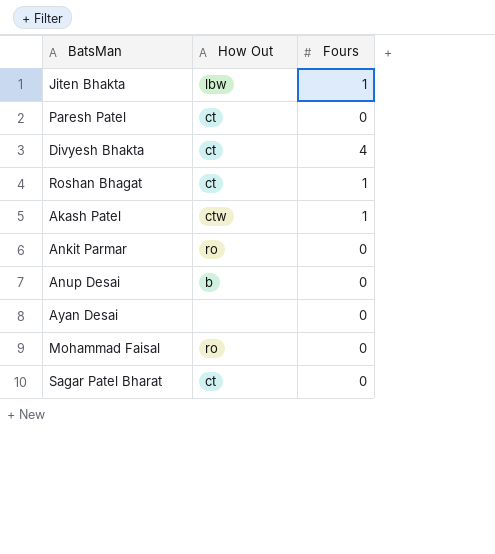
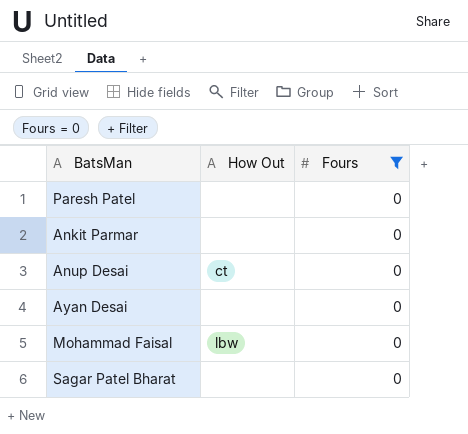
filter: none -> Fours = 0
Paresh Patel | How Out: ct -> none
Ankit Parmar | How Out: ro -> none
Anup Desai | How Out: b -> ct
Mohammad Faisal | How Out: ro -> lbw
Sagar Patel Bharat | How Out: ct -> none

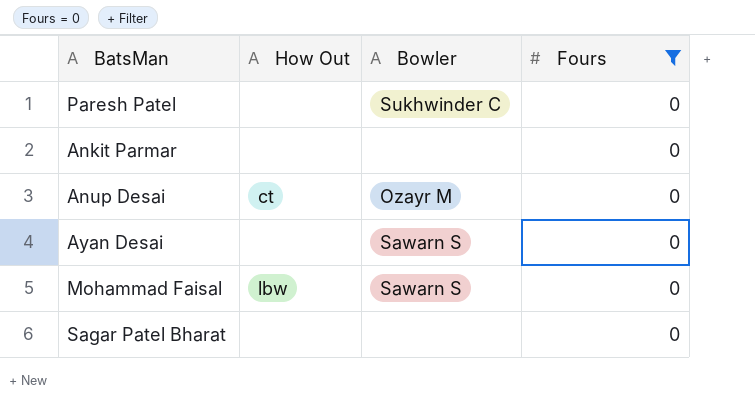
column Bowler | position: none -> 3

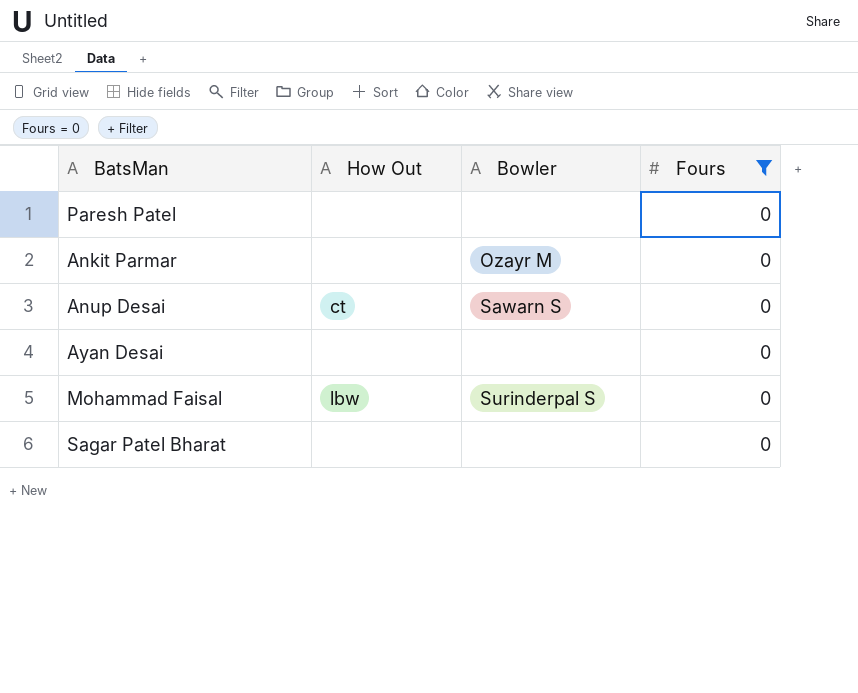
Paresh Patel | Bowler: Sukhwinder C -> none
Ankit Parmar | Bowler: none -> Ozayr M
Anup Desai | Bowler: Ozayr M -> Sawarn S
Ayan Desai | Bowler: Sawarn S -> none
Mohammad Faisal | Bowler: Sawarn S -> Surinderpal S

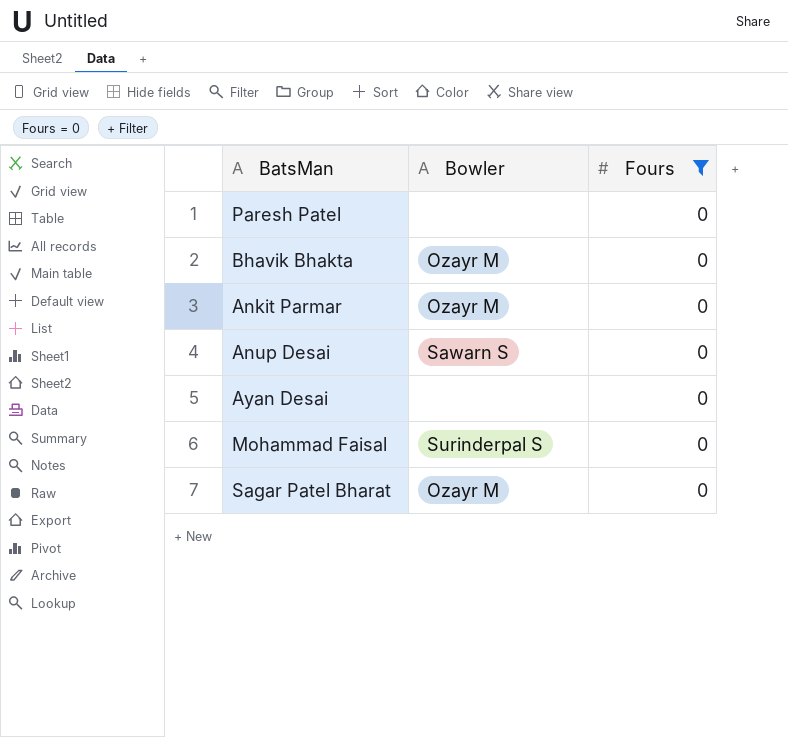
column How Out | position: 2 -> none
row Bhavik Bhakta: none -> Ozayr M | 0
Sagar Patel Bharat | Bowler: none -> Ozayr M

